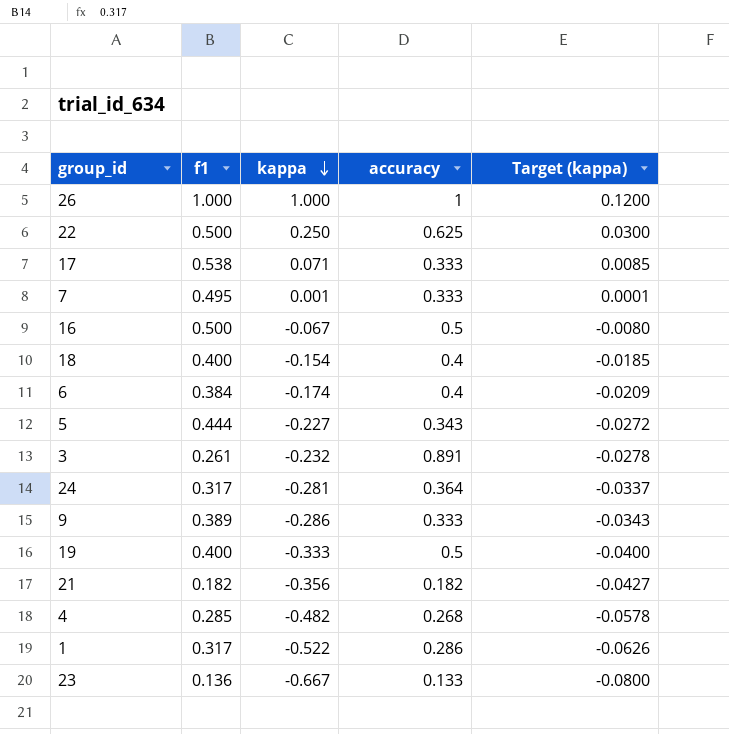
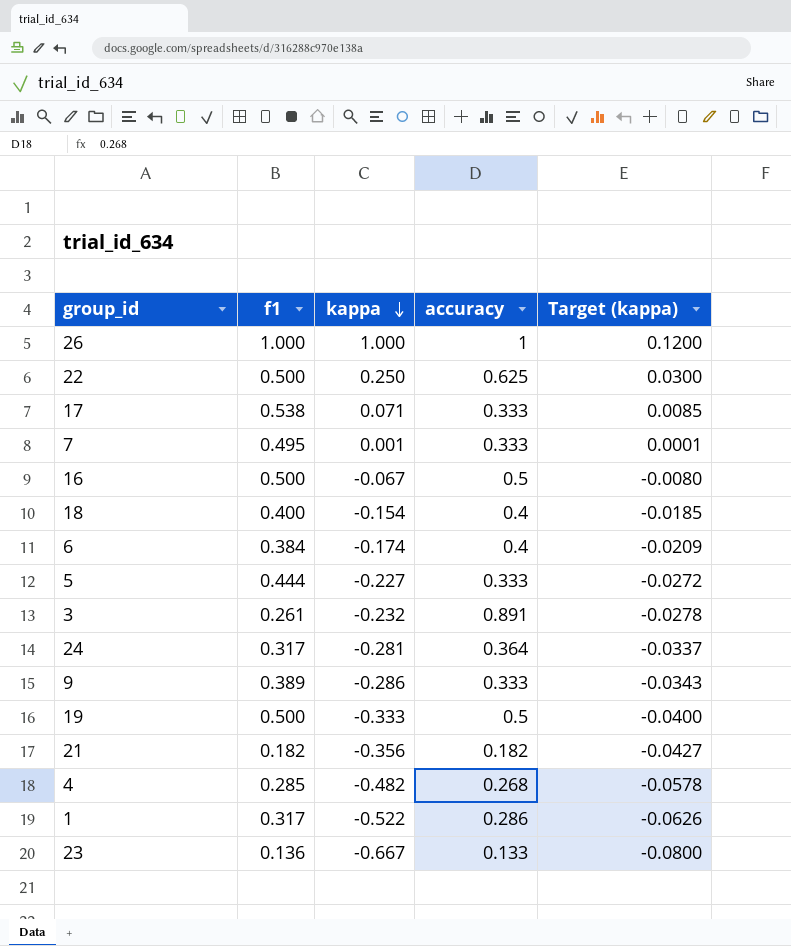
5 | accuracy: 0.343 -> 0.333
19 | f1: 0.400 -> 0.500

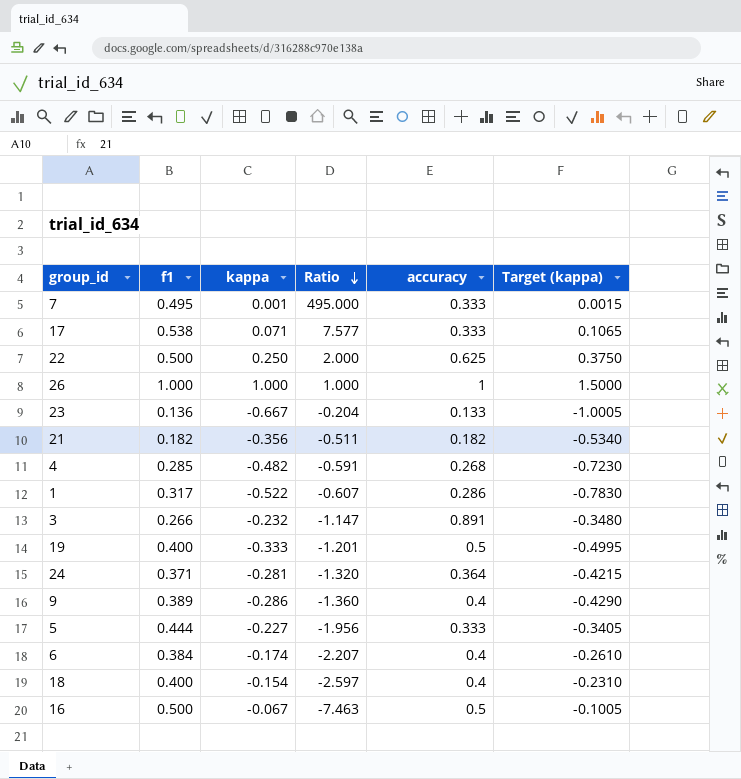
row order: kappa descending -> Ratio descending
column Ratio | formula: none -> [f1] / [kappa]
column Target (kappa) | formula: [kappa] * 0.12 -> [kappa] * 1.5
3 | f1: 0.261 -> 0.266
19 | f1: 0.500 -> 0.400
24 | f1: 0.317 -> 0.371
9 | accuracy: 0.333 -> 0.4

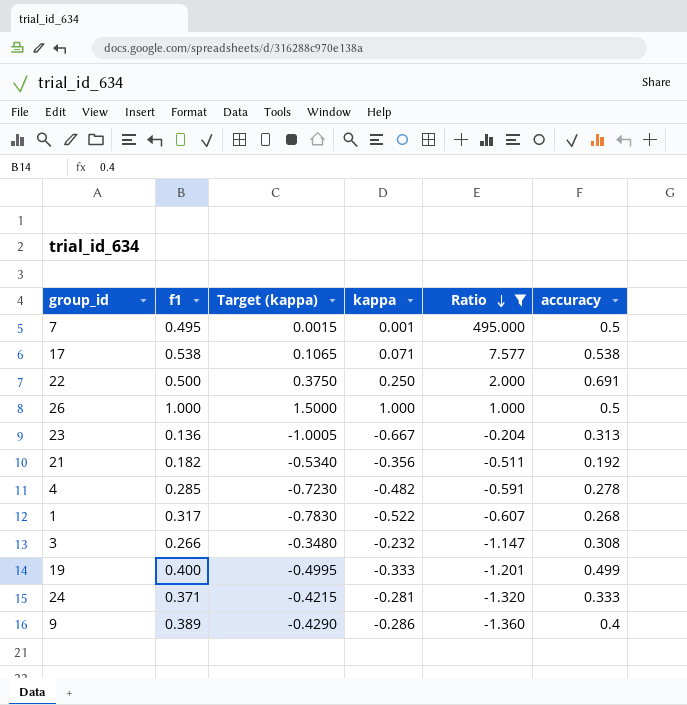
filter: none -> Ratio >= -1.360
column Target (kappa) | position: 6 -> 3
7 | accuracy: 0.333 -> 0.5
17 | accuracy: 0.333 -> 0.538
22 | accuracy: 0.625 -> 0.691
26 | accuracy: 1 -> 0.5
23 | accuracy: 0.133 -> 0.313
21 | accuracy: 0.182 -> 0.192
4 | accuracy: 0.268 -> 0.278
1 | accuracy: 0.286 -> 0.268
3 | accuracy: 0.891 -> 0.308
19 | accuracy: 0.5 -> 0.499
24 | accuracy: 0.364 -> 0.333

